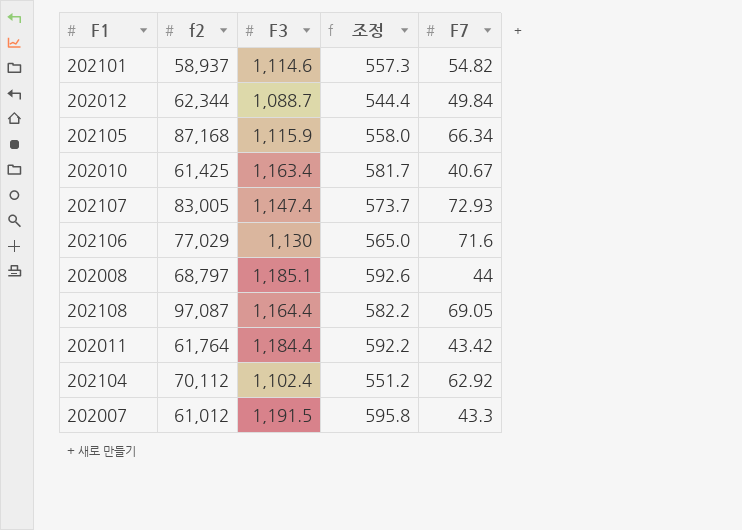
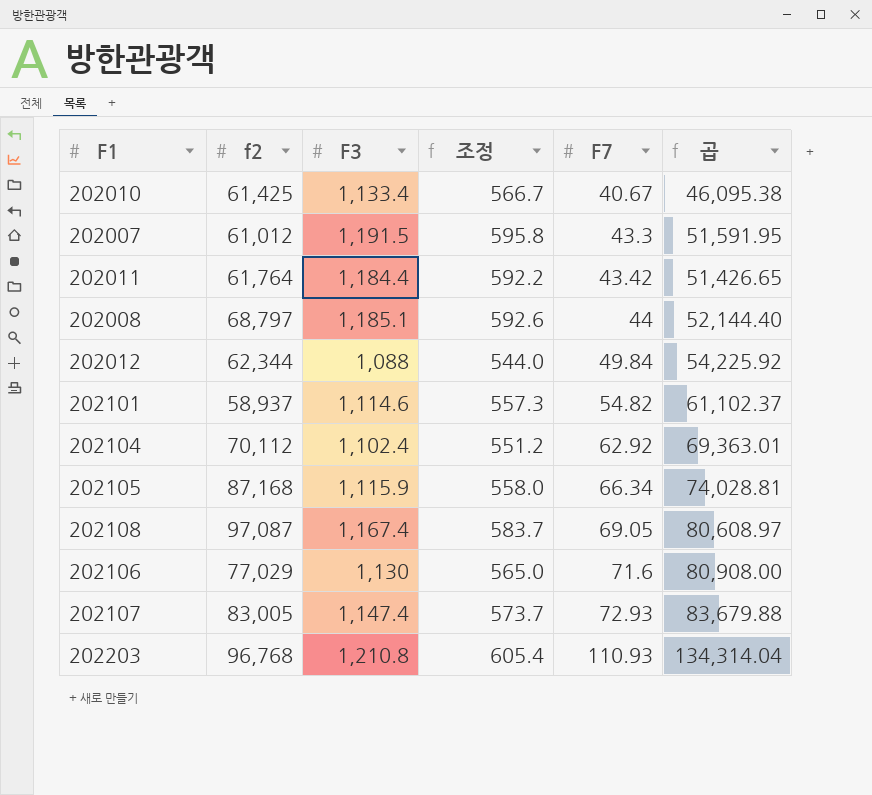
row order: none -> F7 ascending
column 곱 | formula: none -> [F3] * [F7]
202010 | F3: 1,163.4 -> 1,133.4
202010 | 조정: 581.7 -> 566.7
202012 | F3: 1,088.7 -> 1,088
202012 | 조정: 544.4 -> 544.0
202108 | F3: 1,164.4 -> 1,167.4
202108 | 조정: 582.2 -> 583.7
row 202203: none -> 96,768 | 1,210.8 | 605.4 | 110.93 | 134,314.04

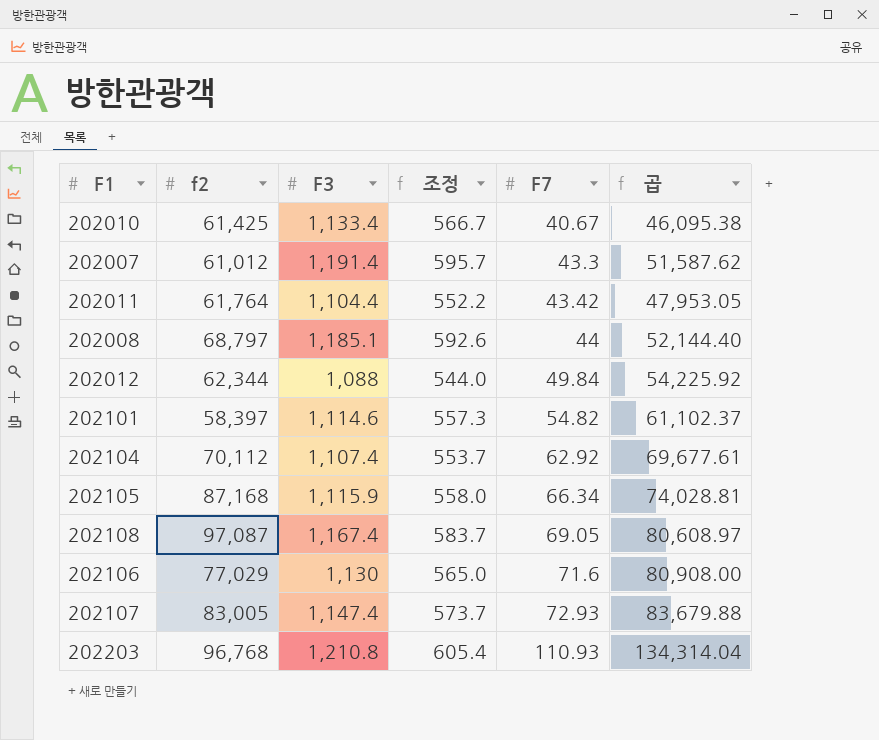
202007 | F3: 1,191.5 -> 1,191.4
202007 | 조정: 595.8 -> 595.7
202007 | 곱: 51,591.95 -> 51,587.62
202011 | F3: 1,184.4 -> 1,104.4
202011 | 조정: 592.2 -> 552.2
202011 | 곱: 51,426.65 -> 47,953.05
202101 | f2: 58,937 -> 58,397
202104 | F3: 1,102.4 -> 1,107.4
202104 | 조정: 551.2 -> 553.7
202104 | 곱: 69,363.01 -> 69,677.61

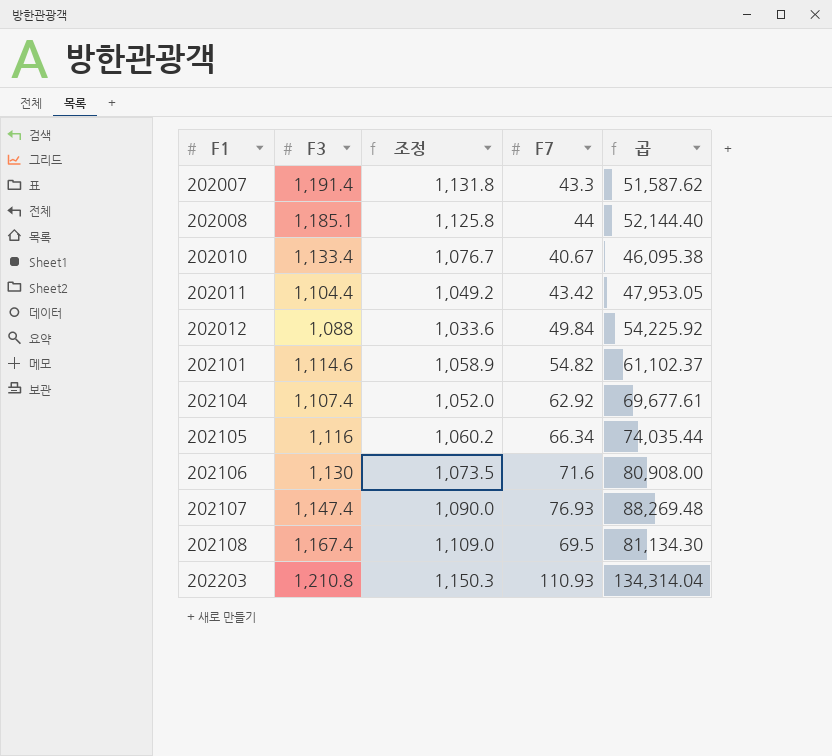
row order: F7 ascending -> F1 ascending
column f2 | position: 2 -> none
column 조정 | formula: [F3] * 0.5 -> [F3] * 0.95
202105 | F3: 1,115.9 -> 1,116
202105 | 곱: 74,028.81 -> 74,035.44
202107 | F7: 72.93 -> 76.93
202107 | 곱: 83,679.88 -> 88,269.48
202108 | F7: 69.05 -> 69.5
202108 | 곱: 80,608.97 -> 81,134.30

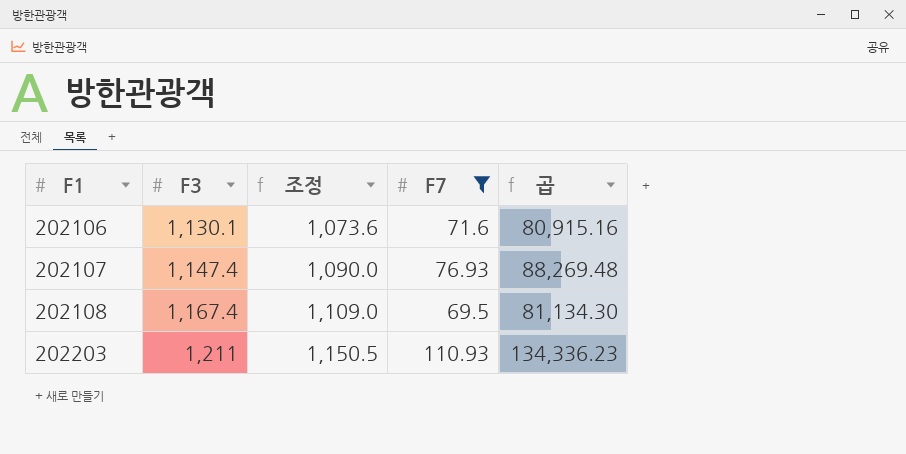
filter: none -> F7 >= 69.5
202106 | F3: 1,130 -> 1,130.1
202106 | 조정: 1,073.5 -> 1,073.6
202106 | 곱: 80,908.00 -> 80,915.16
202203 | F3: 1,210.8 -> 1,211
202203 | 조정: 1,150.3 -> 1,150.5
202203 | 곱: 134,314.04 -> 134,336.23

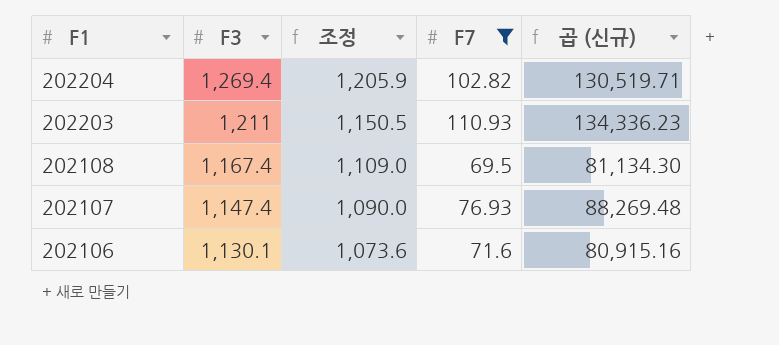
row order: F1 ascending -> F1 descending
column name: 곱 -> 곱 (신규)
row 202204: none -> 1,269.4 | 1,205.9 | 102.82 | 130,519.71

